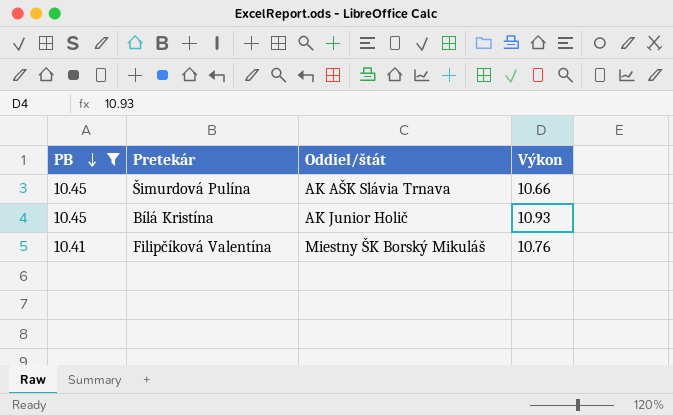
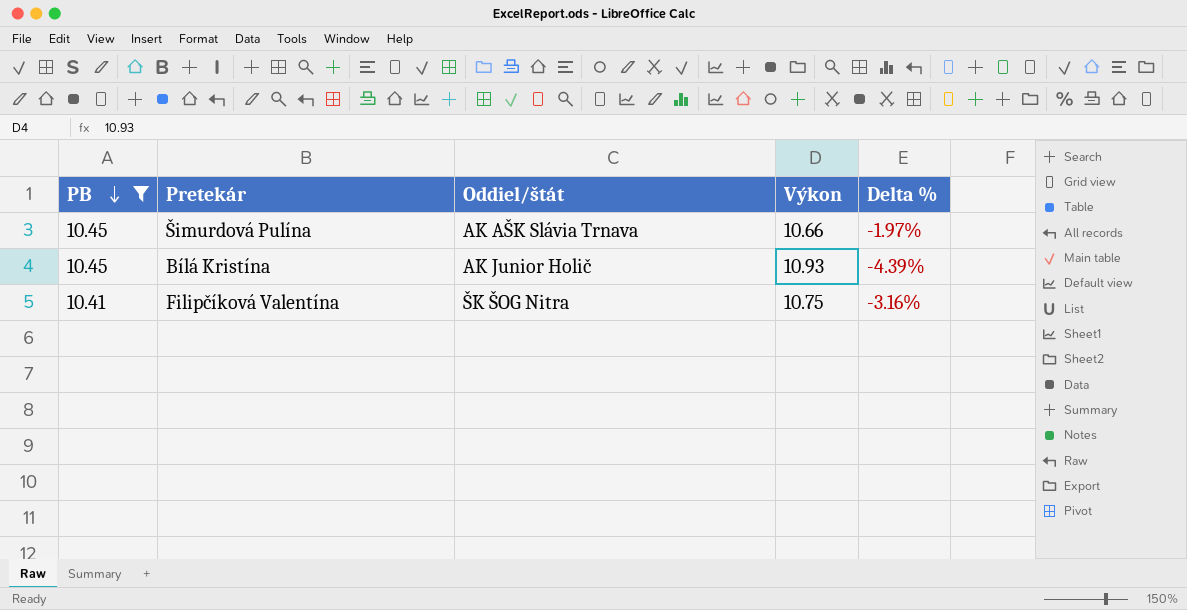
column Delta % | formula: none -> ([PB] - [Výkon]) / [Výkon]
Filipčíková Valentína | Oddiel/štát: Miestny ŠK Borský Mikuláš -> ŠK ŠOG Nitra
Filipčíková Valentína | Výkon: 10.76 -> 10.75

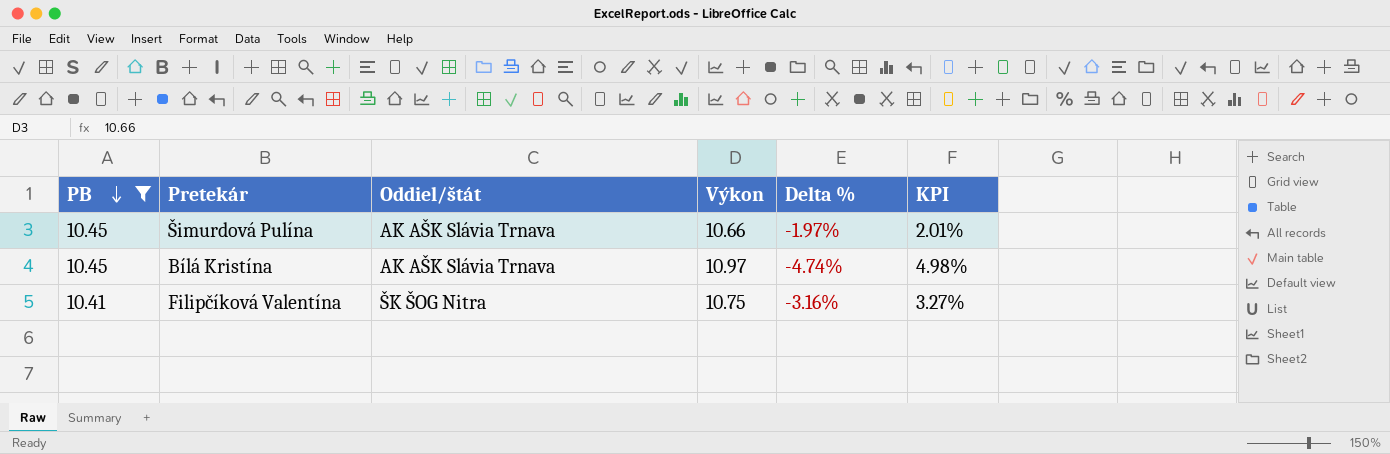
column KPI | formula: none -> ([Výkon] - [PB]) / [PB]
Bílá Kristína | Oddiel/štát: AK Junior Holič -> AK AŠK Slávia Trnava
Bílá Kristína | Výkon: 10.93 -> 10.97
Bílá Kristína | Delta %: -4.39% -> -4.74%

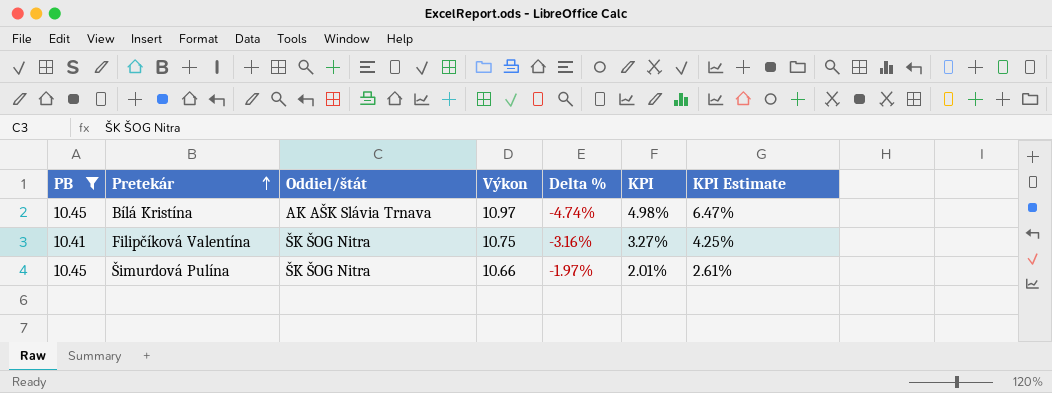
row order: PB descending -> Pretekár ascending
column KPI Estimate | formula: none -> [KPI] * 1.3
Šimurdová Pulína | Oddiel/štát: AK AŠK Slávia Trnava -> ŠK ŠOG Nitra

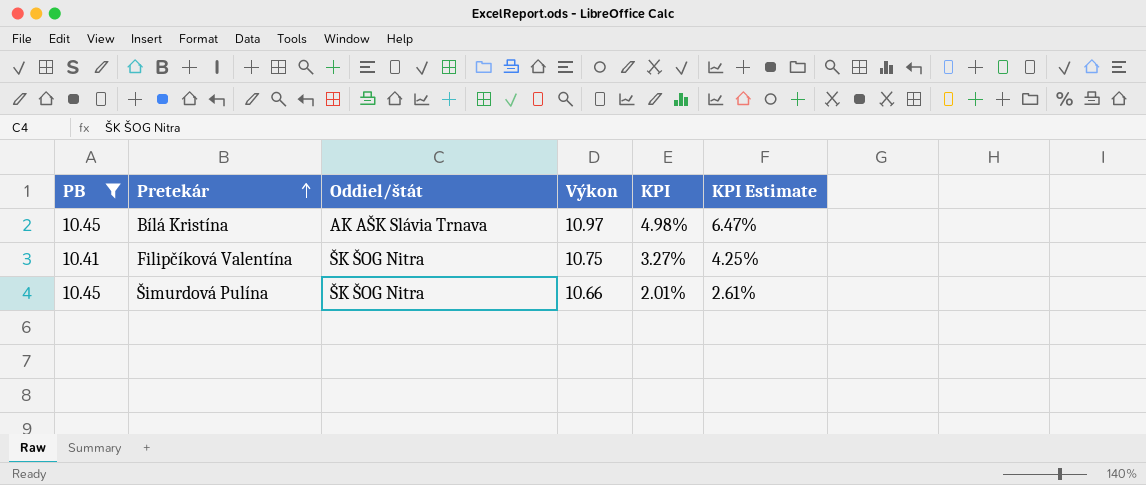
column Delta % | formula: ([PB] - [Výkon]) / [Výkon] -> none

